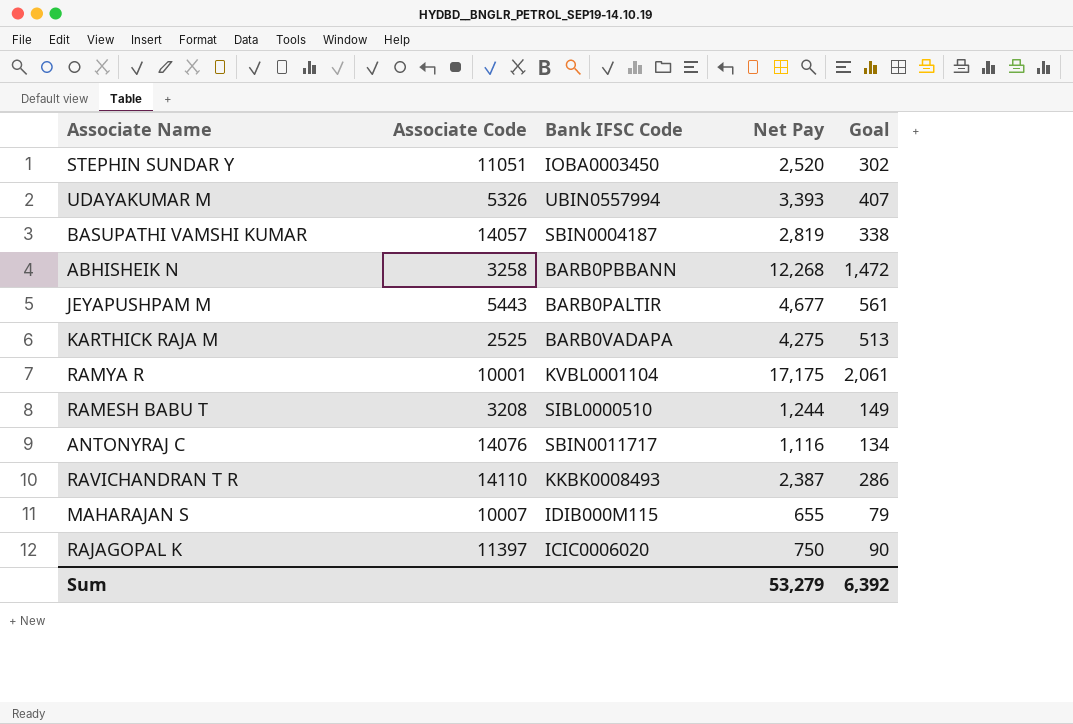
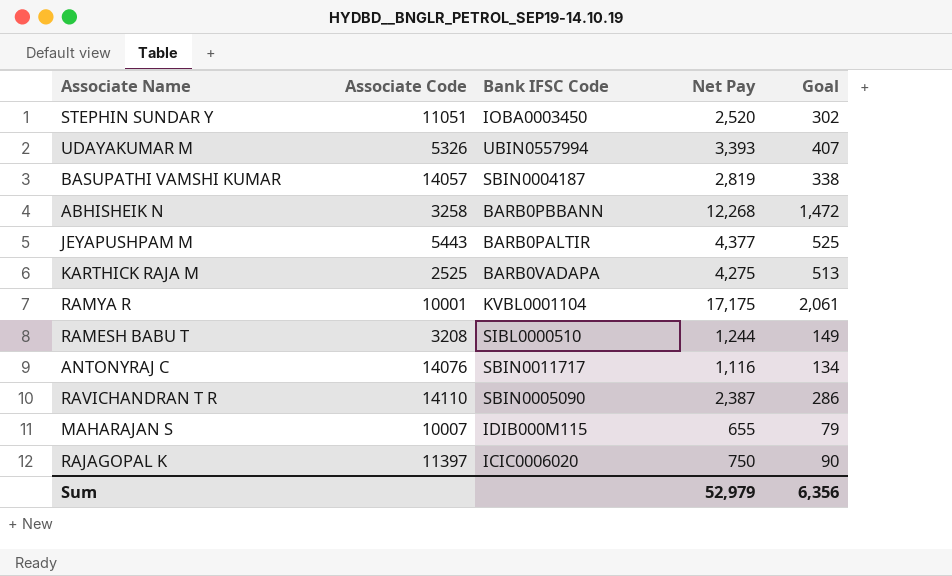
JEYAPUSHPAM M | Net Pay: 4,677 -> 4,377
JEYAPUSHPAM M | Goal: 561 -> 525
RAVICHANDRAN T R | Bank IFSC Code: KKBK0008493 -> SBIN0005090
Sum | Net Pay: 53,279 -> 52,979
Sum | Goal: 6,392 -> 6,356

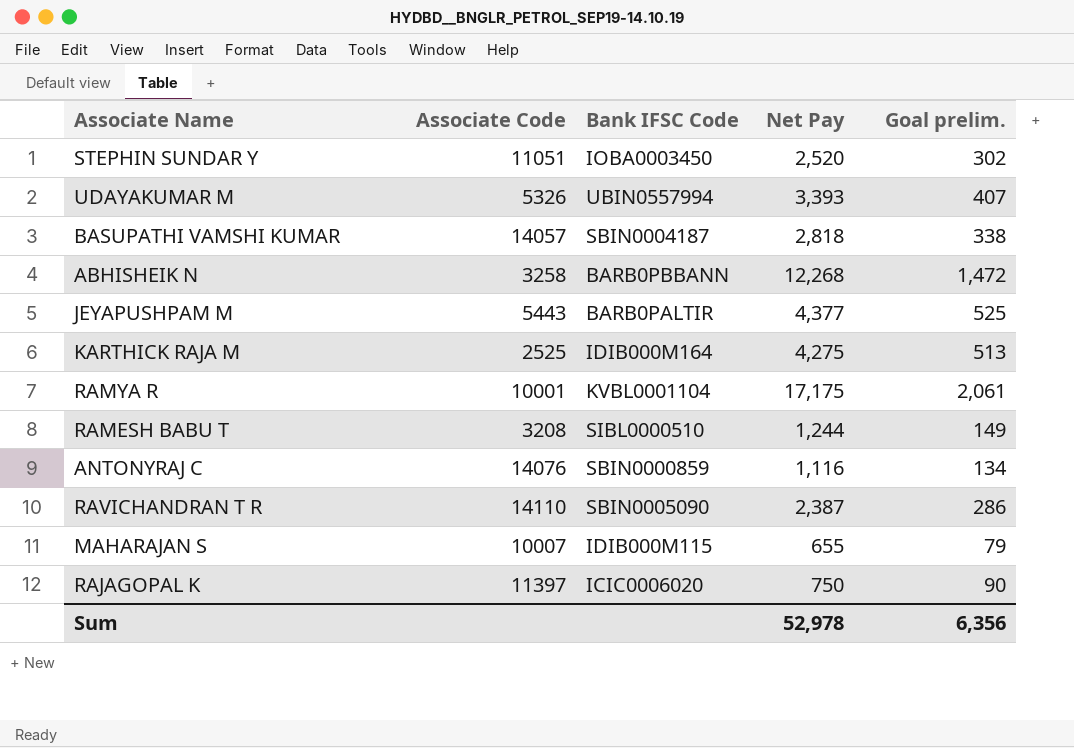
column name: Goal -> Goal prelim.
BASUPATHI VAMSHI KUMAR | Net Pay: 2,819 -> 2,818
KARTHICK RAJA M | Bank IFSC Code: BARB0VADAPA -> IDIB000M164
ANTONYRAJ C | Bank IFSC Code: SBIN0011717 -> SBIN0000859
Sum | Net Pay: 52,979 -> 52,978

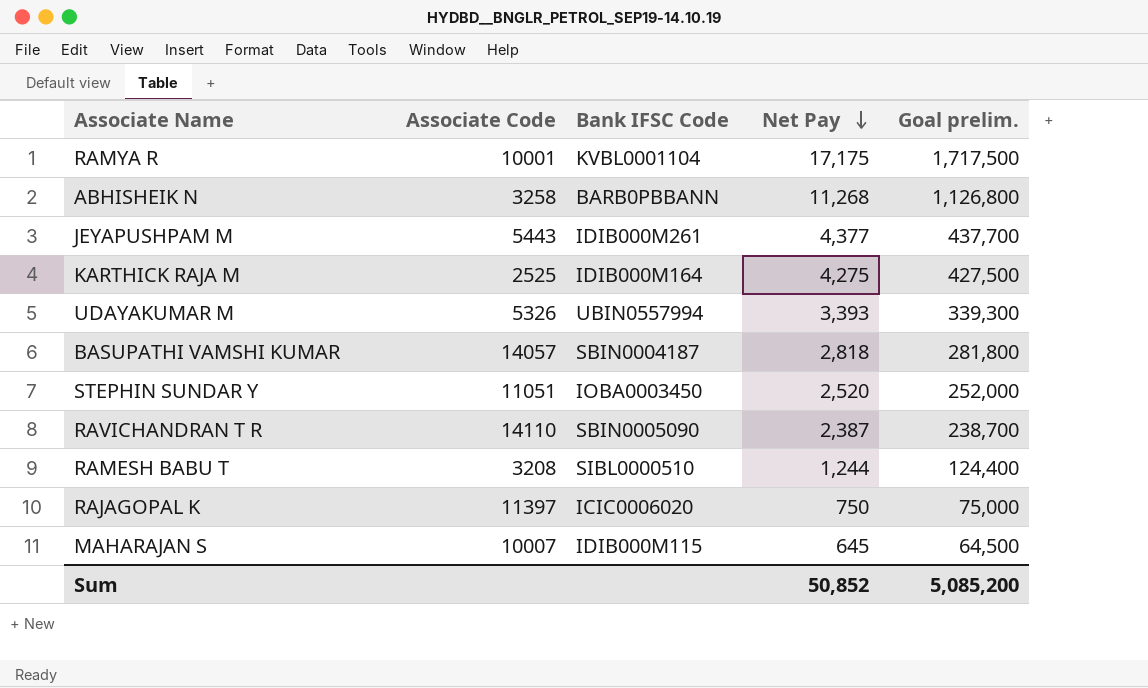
row order: none -> Net Pay descending
column Goal prelim. | formula: [Net Pay] * 0.12 -> [Net Pay] * 100
row ANTONYRAJ C: 14076 | SBIN0000859 | 1,116 | 134 -> none
ABHISHEIK N | Net Pay: 12,268 -> 11,268
JEYAPUSHPAM M | Bank IFSC Code: BARB0PALTIR -> IDIB000M261
MAHARAJAN S | Net Pay: 655 -> 645
Sum | Net Pay: 52,978 -> 50,852
Sum | Goal prelim.: 6,356 -> 5,085,200

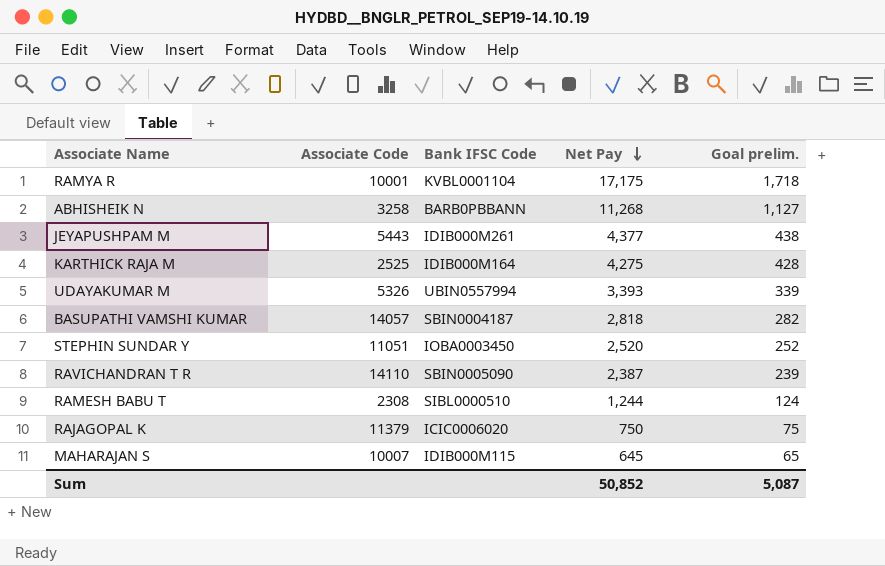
column Goal prelim. | formula: [Net Pay] * 100 -> [Net Pay] * 0.1
RAMESH BABU T | Associate Code: 3208 -> 2308
RAJAGOPAL K | Associate Code: 11397 -> 11379
Sum | Goal prelim.: 5,085,200 -> 5,087

